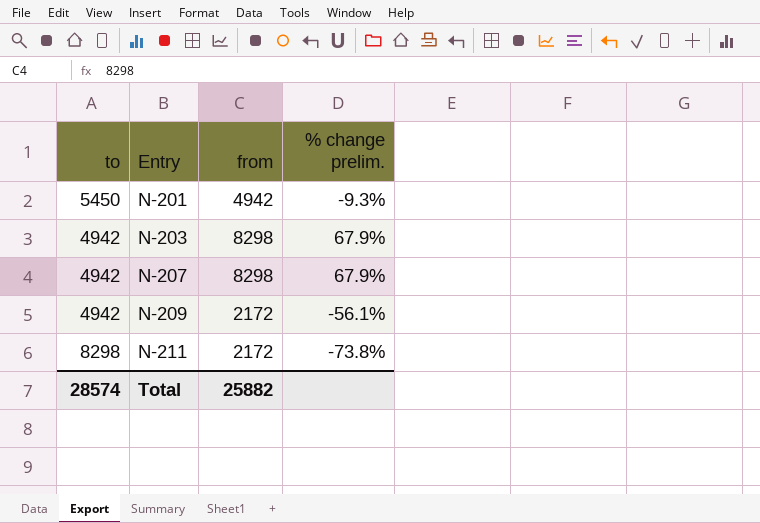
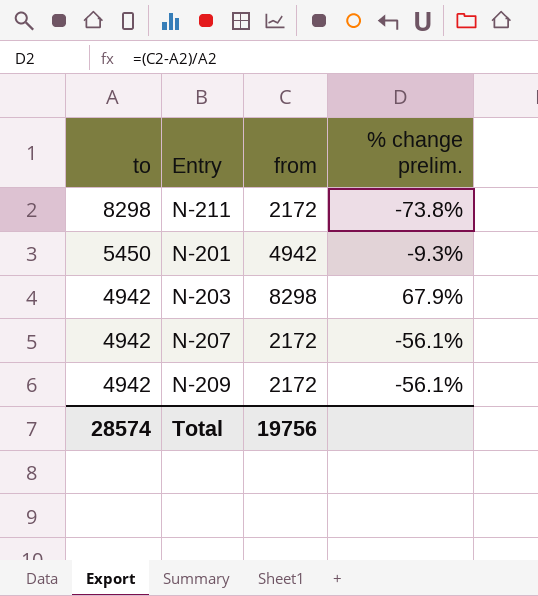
row order: Entry ascending -> to descending
N-207 | from: 8298 -> 2172
N-207 | % change prelim.: 67.9% -> -56.1%
Total | from: 25882 -> 19756

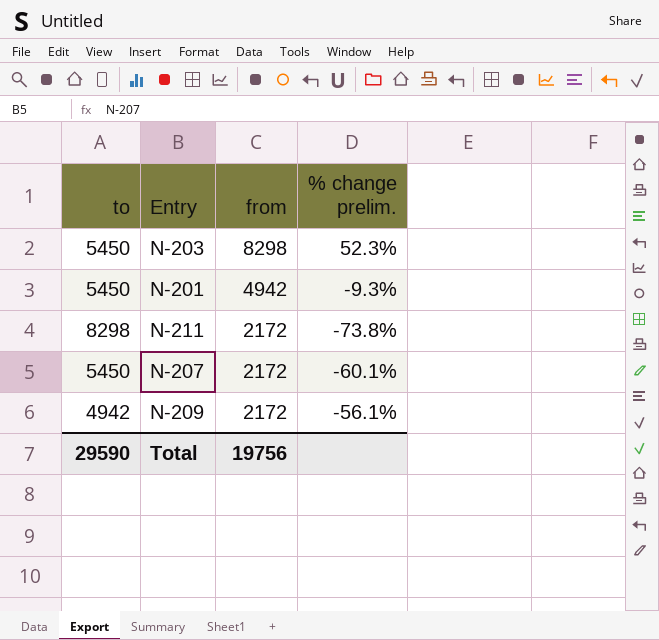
row order: to descending -> from descending
N-203 | to: 4942 -> 5450
N-203 | % change prelim.: 67.9% -> 52.3%
N-207 | to: 4942 -> 5450
N-207 | % change prelim.: -56.1% -> -60.1%
Total | to: 28574 -> 29590

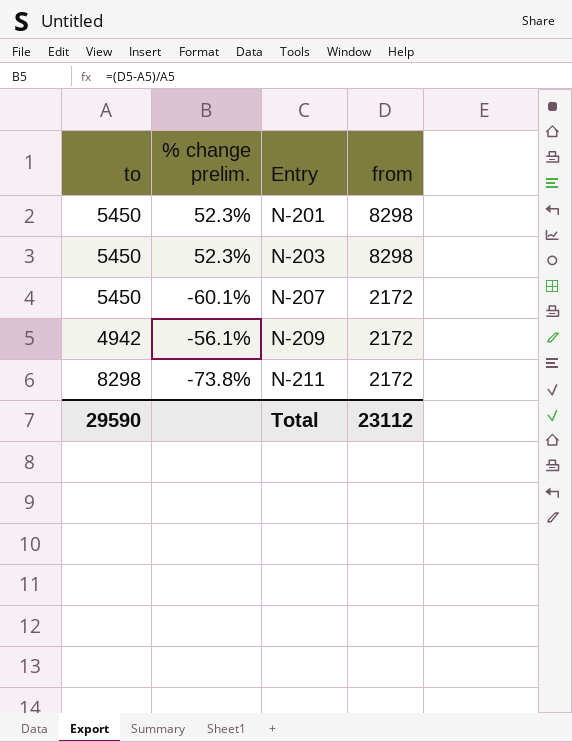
row order: from descending -> Entry ascending
column % change prelim. | position: 4 -> 2
N-201 | % change prelim.: -9.3% -> 52.3%
N-201 | from: 4942 -> 8298
Total | from: 19756 -> 23112

